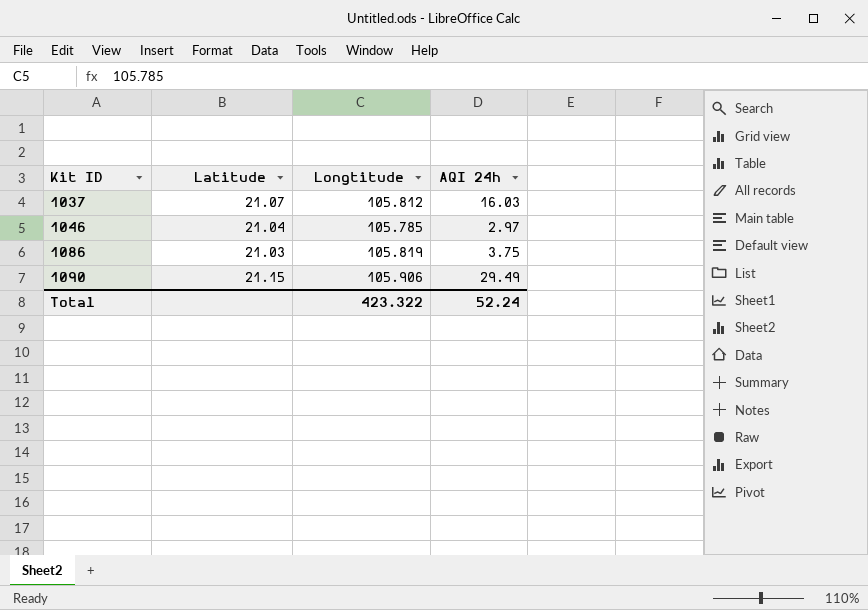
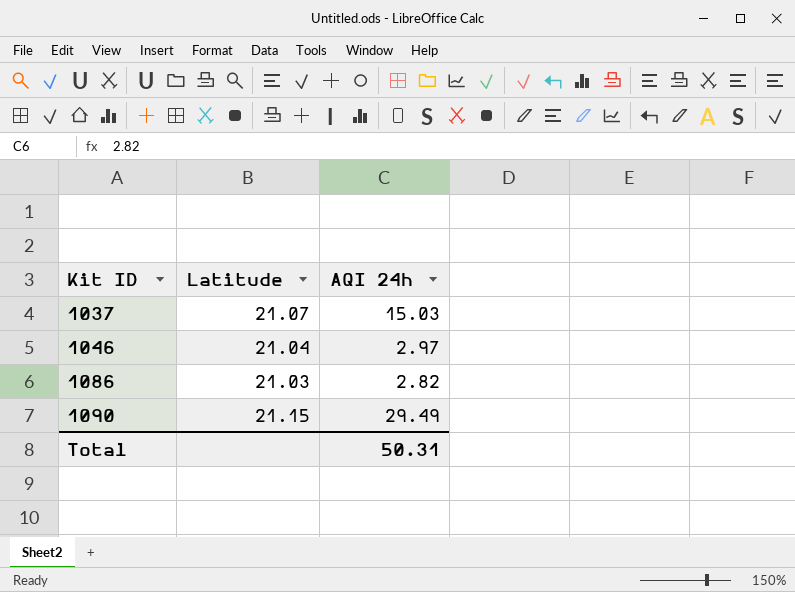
column Longtitude | position: 3 -> none
1037 | AQI 24h: 16.03 -> 15.03
1086 | AQI 24h: 3.75 -> 2.82
Total | AQI 24h: 52.24 -> 50.31

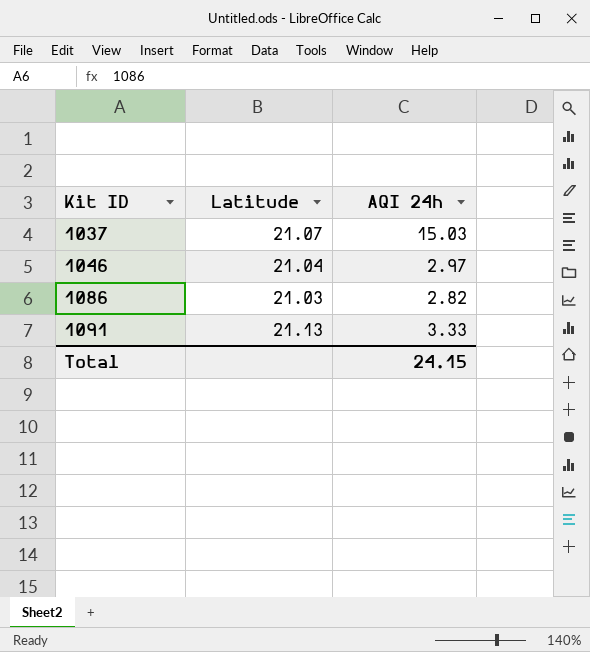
row 1090: 21.15 | 29.49 -> none
row 1091: none -> 21.13 | 3.33
Total | AQI 24h: 50.31 -> 24.15

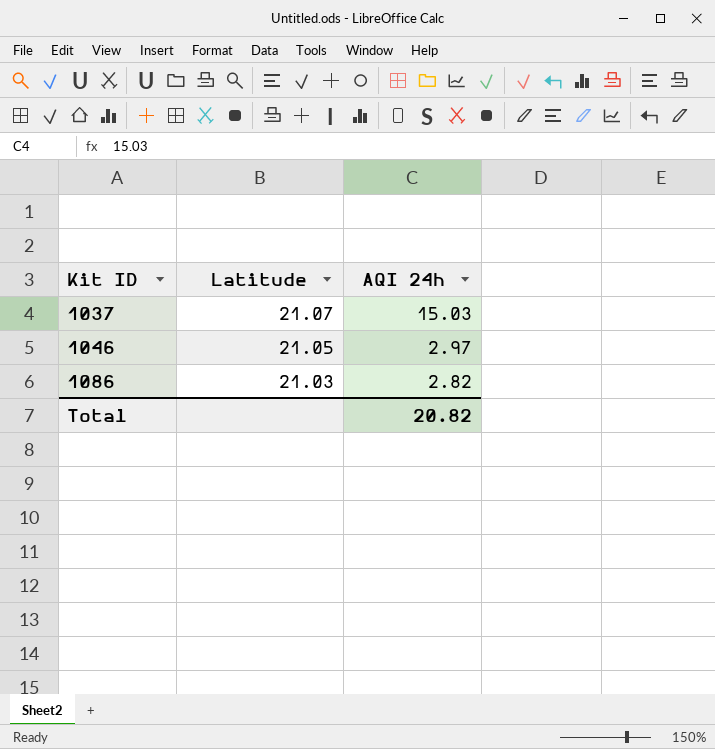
row 1091: 21.13 | 3.33 -> none
1046 | Latitude: 21.04 -> 21.05
Total | AQI 24h: 24.15 -> 20.82

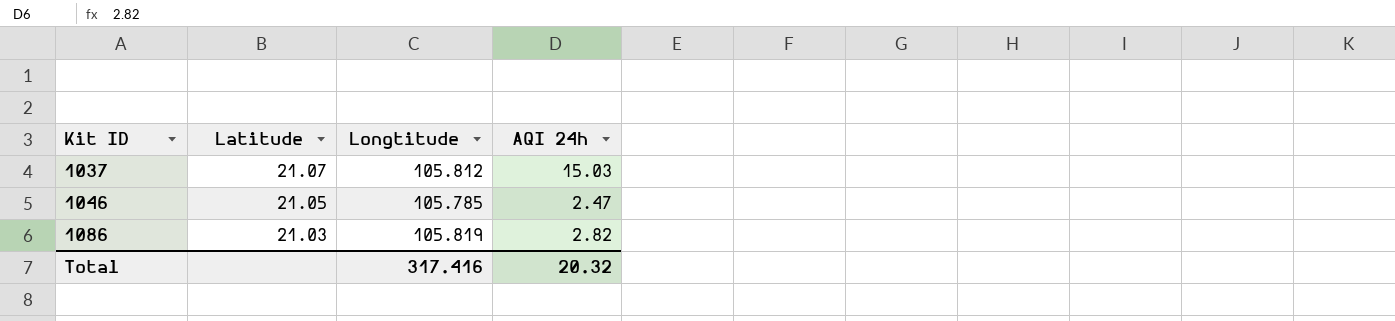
column Longtitude | position: none -> 3
1046 | AQI 24h: 2.97 -> 2.47
Total | AQI 24h: 20.82 -> 20.32

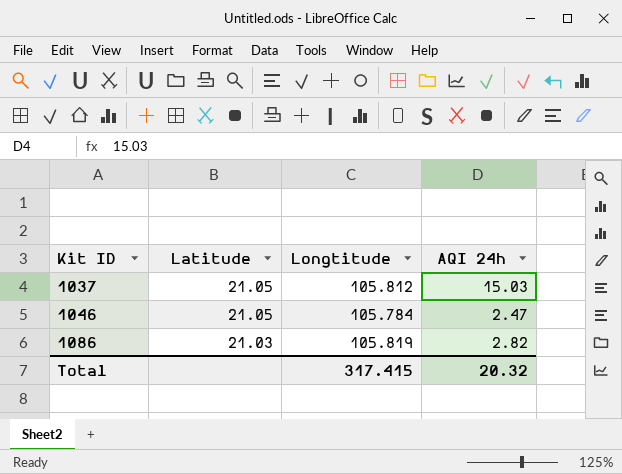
1037 | Latitude: 21.07 -> 21.05
1046 | Longtitude: 105.785 -> 105.784
Total | Longtitude: 317.416 -> 317.415

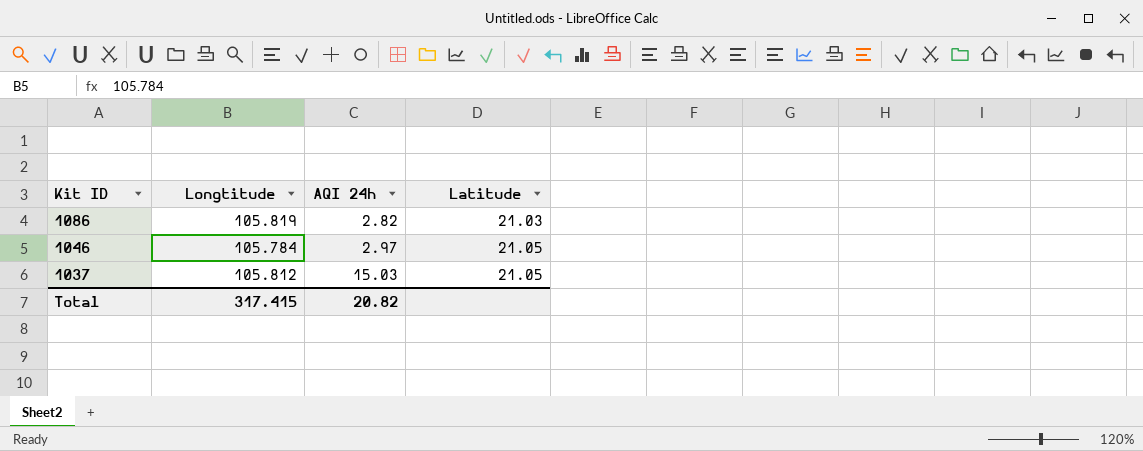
row order: Kit ID ascending -> Kit ID descending
column Latitude | position: 2 -> 4
1046 | AQI 24h: 2.47 -> 2.97
Total | AQI 24h: 20.32 -> 20.82

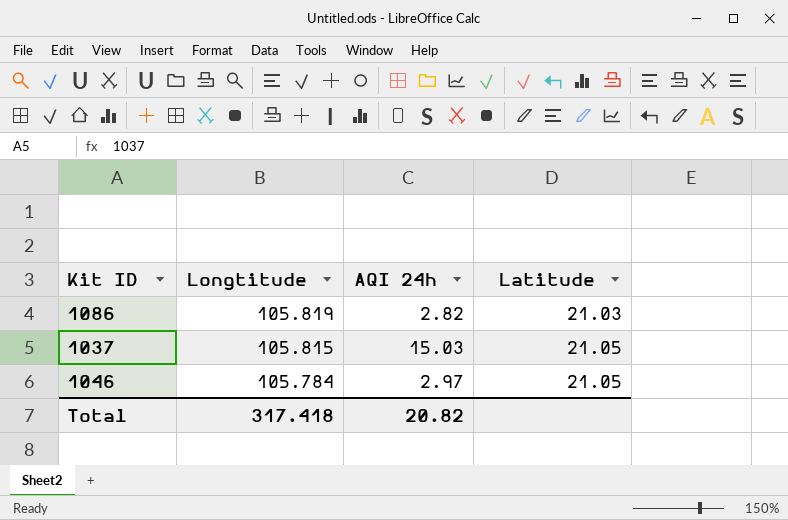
row order: Kit ID descending -> Longtitude descending
1037 | Longtitude: 105.812 -> 105.815
Total | Longtitude: 317.415 -> 317.418

